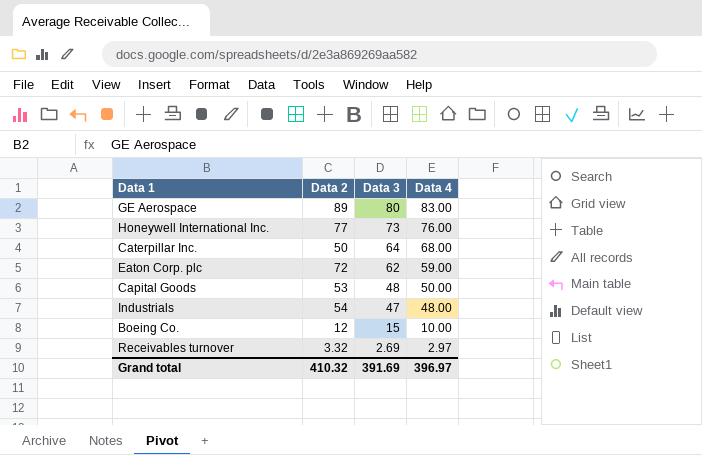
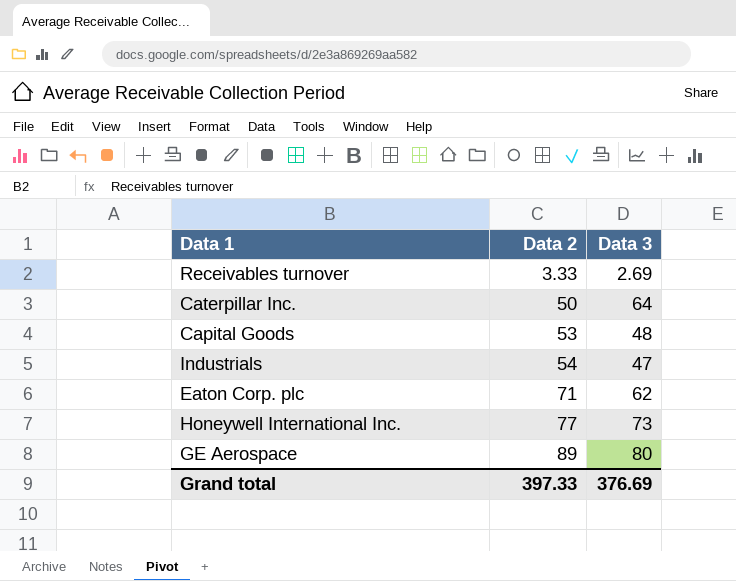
row order: Data 3 descending -> Data 2 ascending
column Data 4 | position: 4 -> none
row Boeing Co.: 12 | 15 | 10.00 -> none
Receivables turnover | Data 2: 3.32 -> 3.33
Eaton Corp. plc | Data 2: 72 -> 71
Grand total | Data 2: 410.32 -> 397.33
Grand total | Data 3: 391.69 -> 376.69

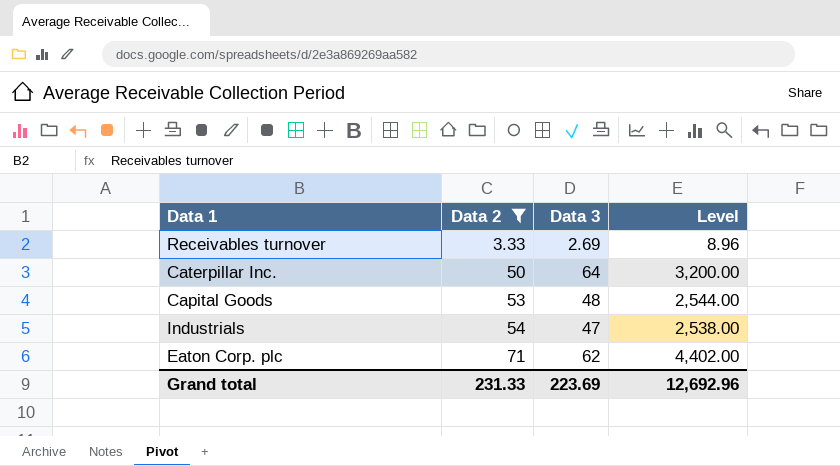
filter: none -> Data 2 <= 71
column Level | formula: none -> [Data 2] * [Data 3]
Grand total | Data 2: 397.33 -> 231.33
Grand total | Data 3: 376.69 -> 223.69

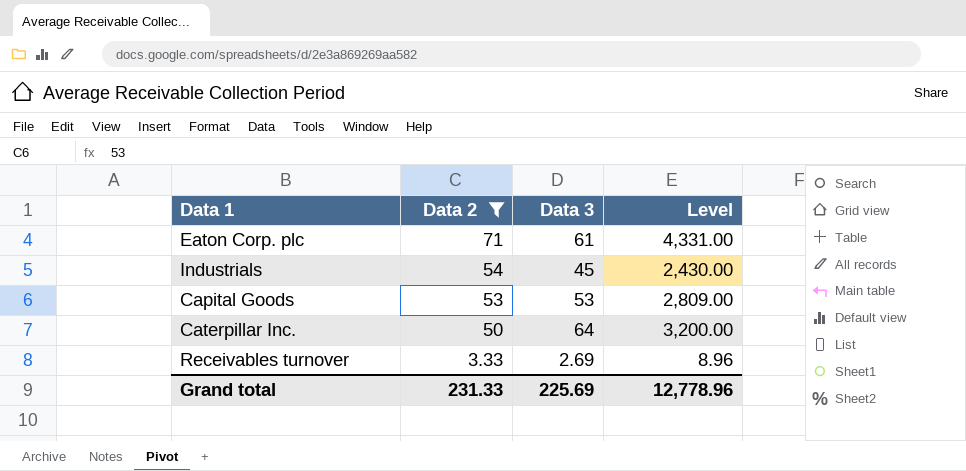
row order: Data 2 ascending -> Data 2 descending
Eaton Corp. plc | Data 3: 62 -> 61
Eaton Corp. plc | Level: 4,402.00 -> 4,331.00
Industrials | Data 3: 47 -> 45
Industrials | Level: 2,538.00 -> 2,430.00
Capital Goods | Data 3: 48 -> 53
Capital Goods | Level: 2,544.00 -> 2,809.00
Grand total | Data 3: 223.69 -> 225.69
Grand total | Level: 12,692.96 -> 12,778.96

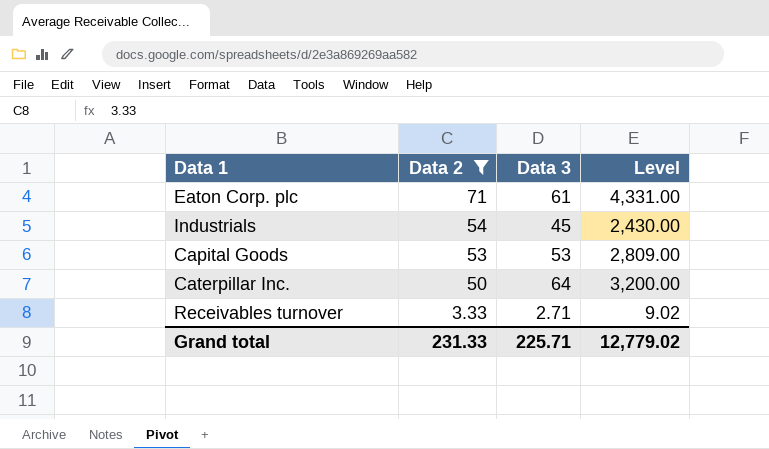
Receivables turnover | Data 3: 2.69 -> 2.71
Receivables turnover | Level: 8.96 -> 9.02
Grand total | Data 3: 225.69 -> 225.71
Grand total | Level: 12,778.96 -> 12,779.02

